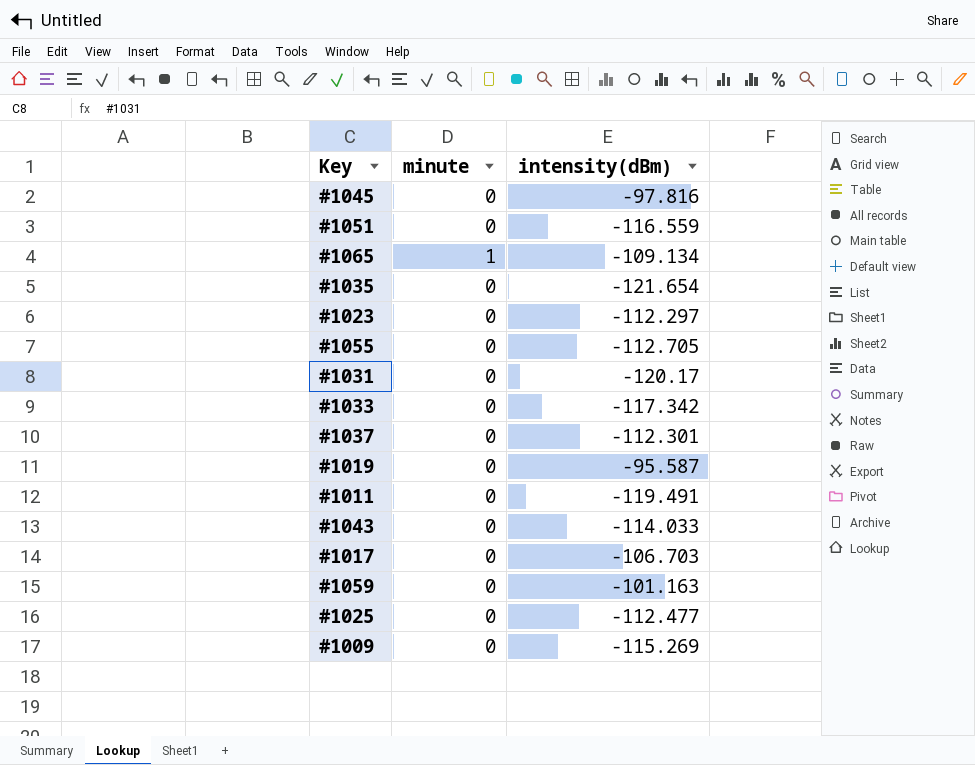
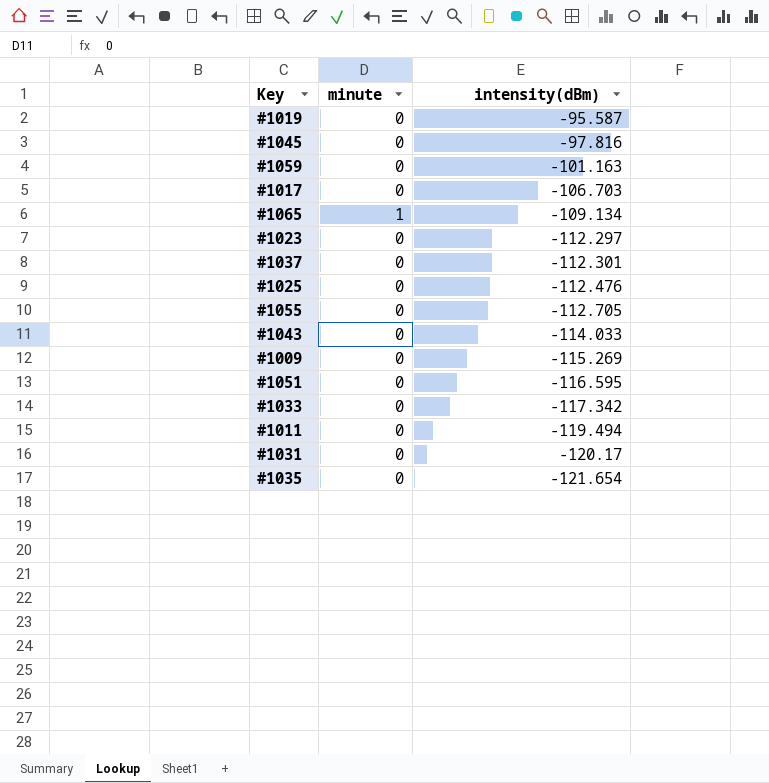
row order: none -> intensity(dBm) descending
#1025 | intensity(dBm): -112.477 -> -112.476
#1051 | intensity(dBm): -116.559 -> -116.595
#1011 | intensity(dBm): -119.491 -> -119.494

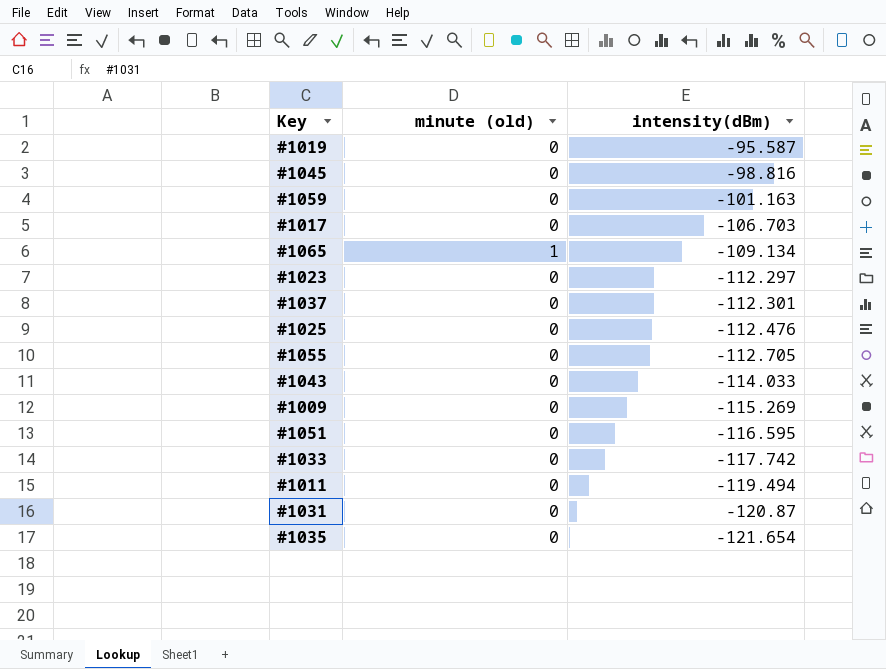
column name: minute -> minute (old)
#1045 | intensity(dBm): -97.816 -> -98.816
#1033 | intensity(dBm): -117.342 -> -117.742
#1031 | intensity(dBm): -120.17 -> -120.87

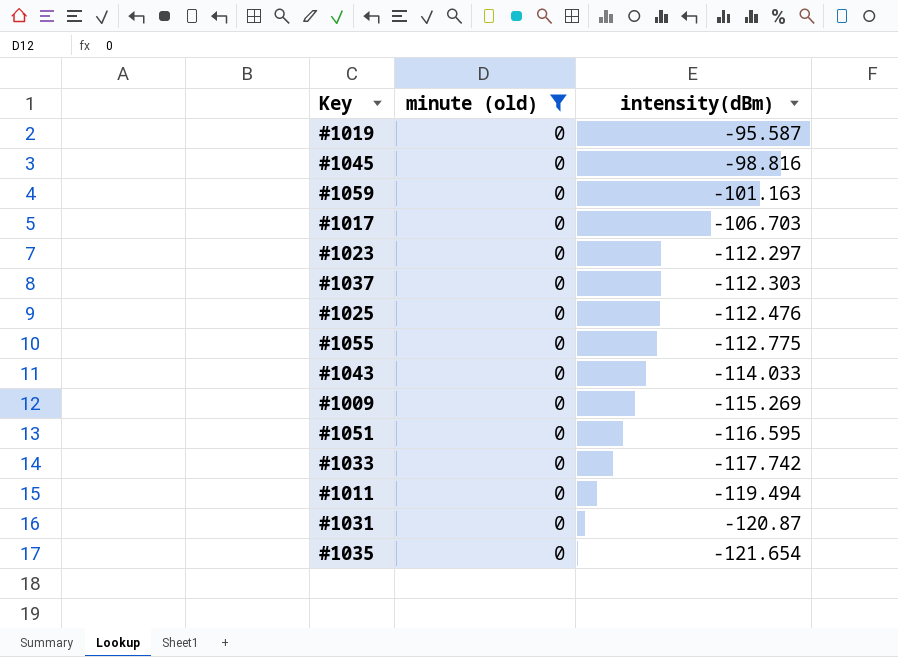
filter: none -> minute (old) = 0
#1037 | intensity(dBm): -112.301 -> -112.303
#1055 | intensity(dBm): -112.705 -> -112.775

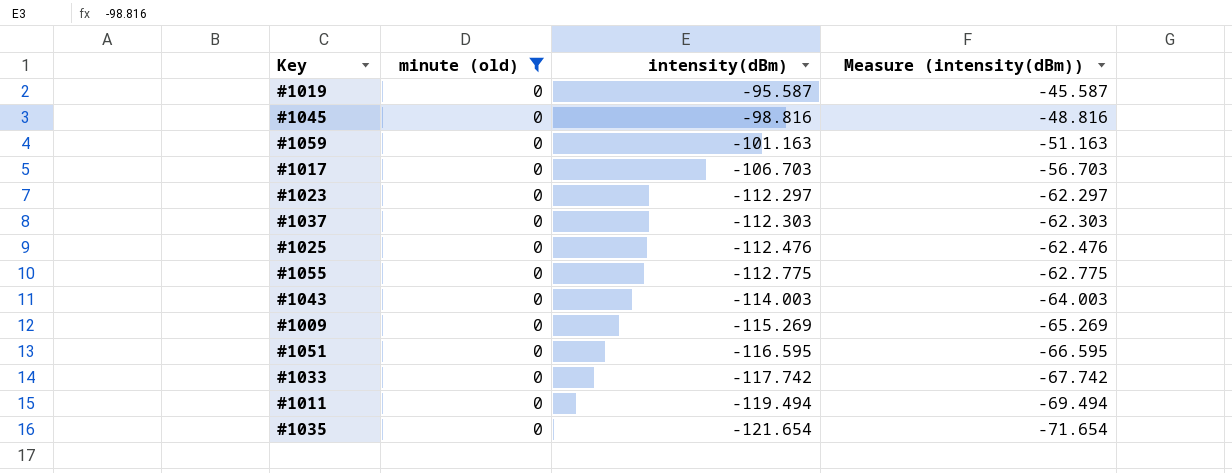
column Measure (intensity(dBm)) | formula: none -> [intensity(dBm)] + 50
row #1031: 0 | -120.87 -> none
#1043 | intensity(dBm): -114.033 -> -114.003

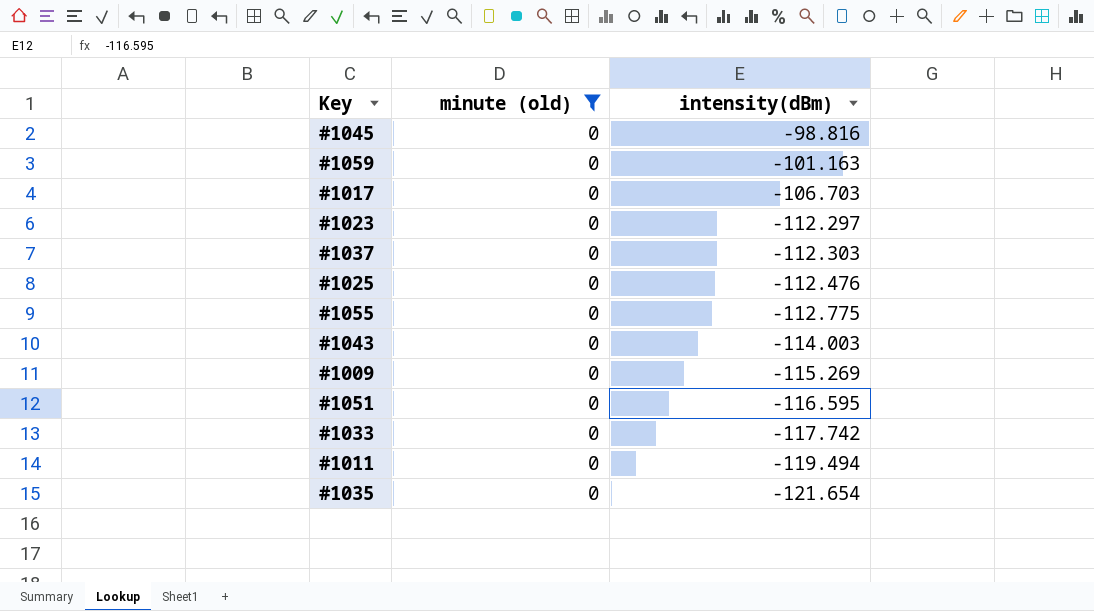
column Measure (intensity(dBm)) | formula: [intensity(dBm)] + 50 -> none
row #1019: 0 | -95.587 | -45.587 -> none

